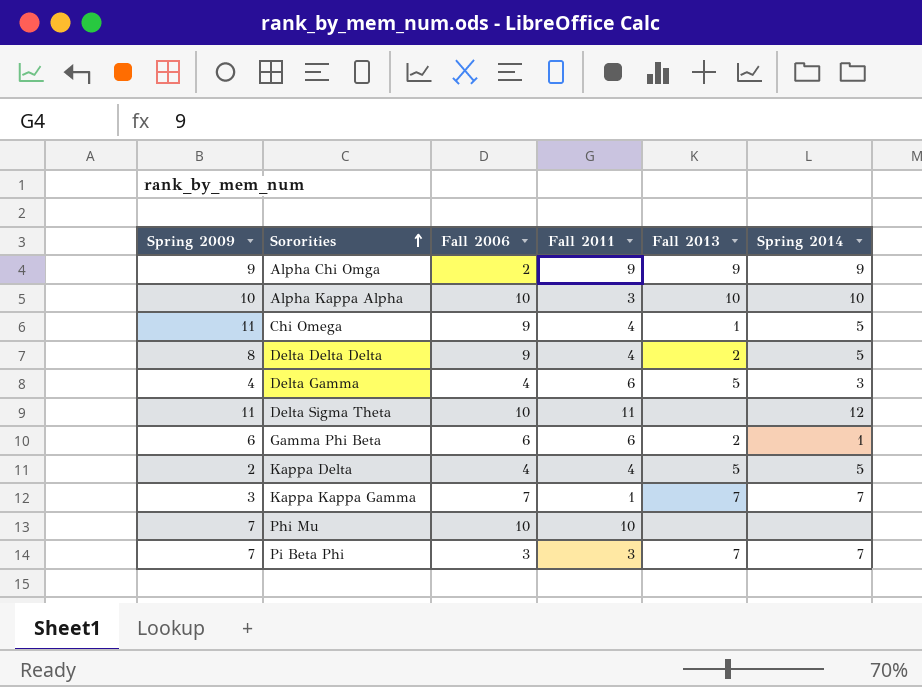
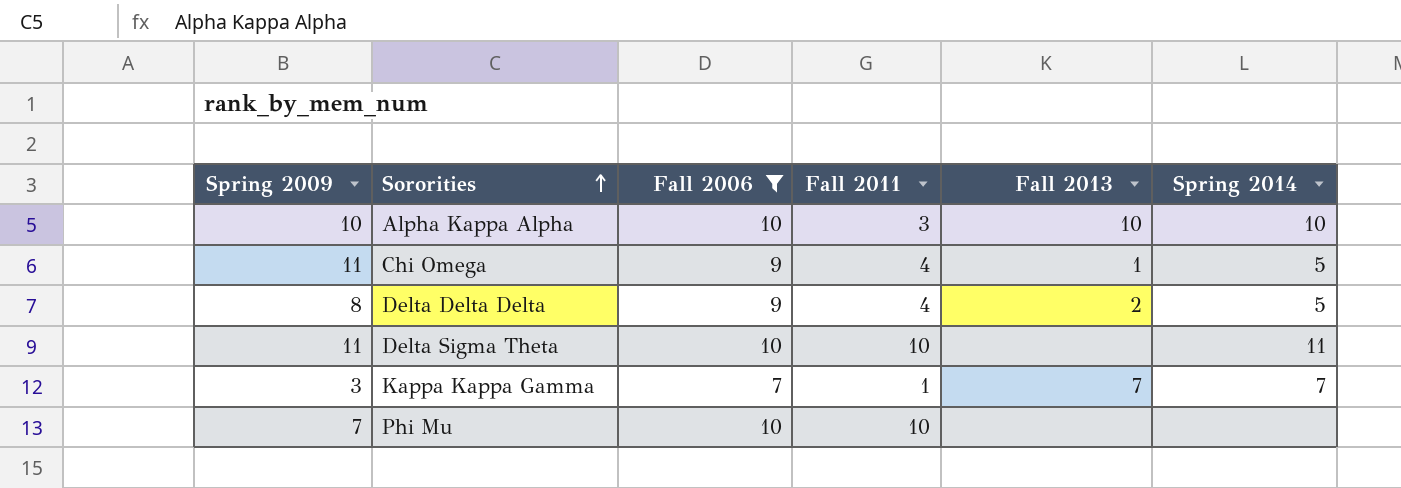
filter: none -> Fall 2006 >= 7
Delta Sigma Theta | Fall 2011: 11 -> 10
Delta Sigma Theta | Spring 2014: 12 -> 11

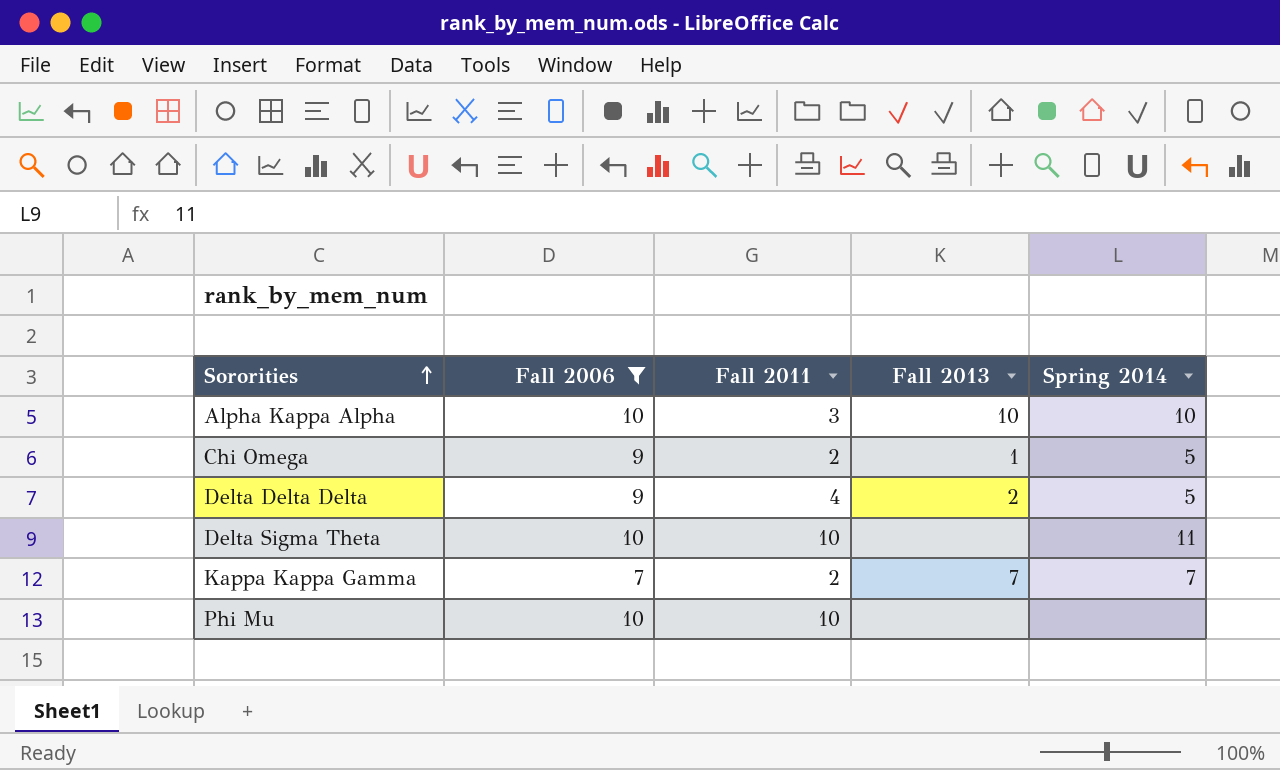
column Spring 2009 | position: 1 -> none
Chi Omega | Fall 2011: 4 -> 2
Kappa Kappa Gamma | Fall 2011: 1 -> 2

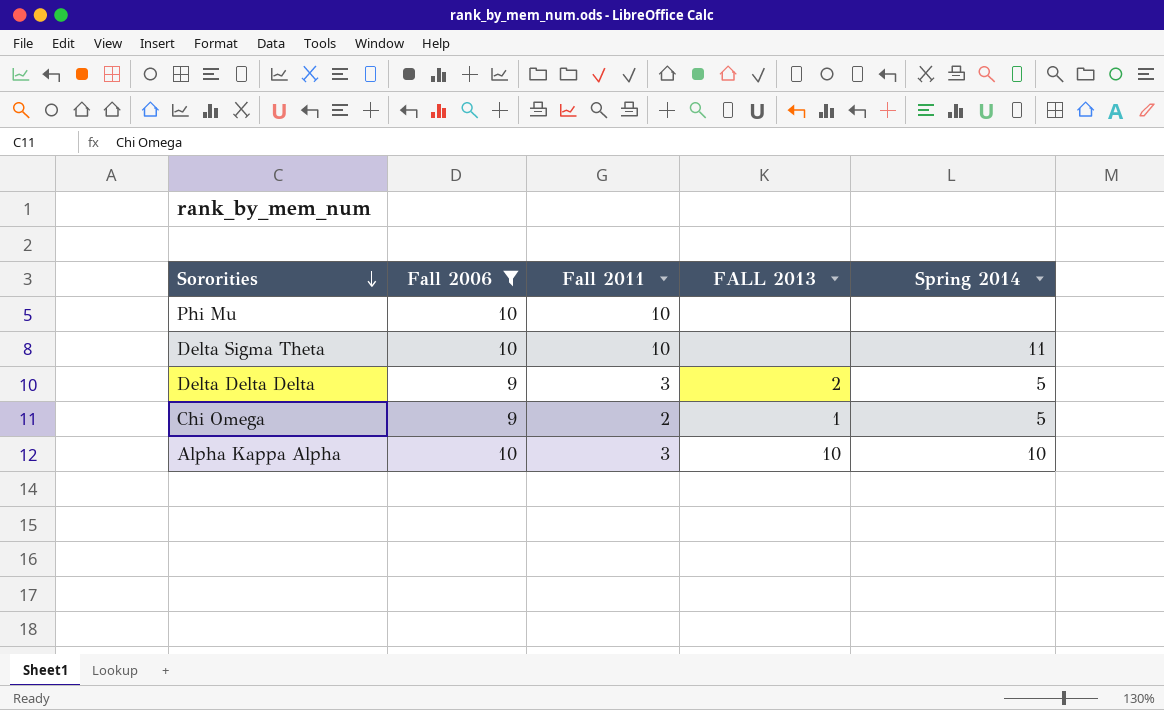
row order: Sororities ascending -> Sororities descending
column name: Fall 2013 -> FALL 2013
row Kappa Kappa Gamma: 7 | 2 | 7 | 7 -> none
Delta Delta Delta | Fall 2011: 4 -> 3

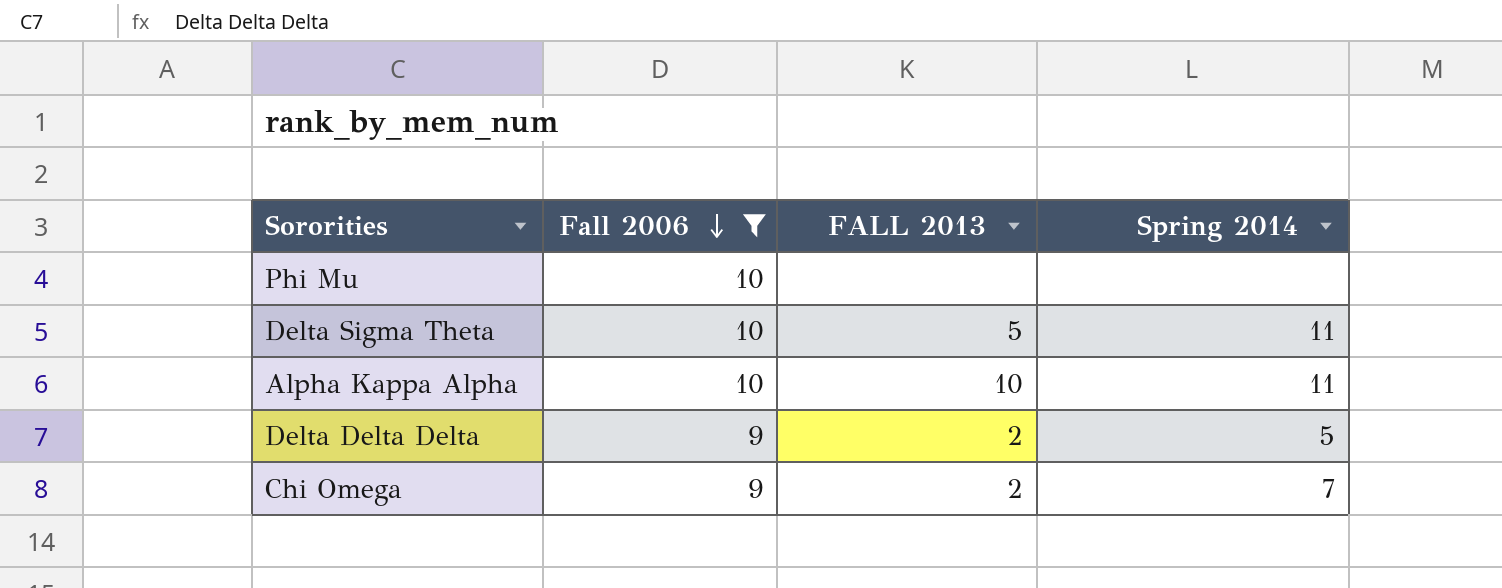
row order: Sororities descending -> Fall 2006 descending
column Fall 2011 | position: 3 -> none
Delta Sigma Theta | FALL 2013: none -> 5
Alpha Kappa Alpha | Spring 2014: 10 -> 11
Chi Omega | FALL 2013: 1 -> 2
Chi Omega | Spring 2014: 5 -> 7

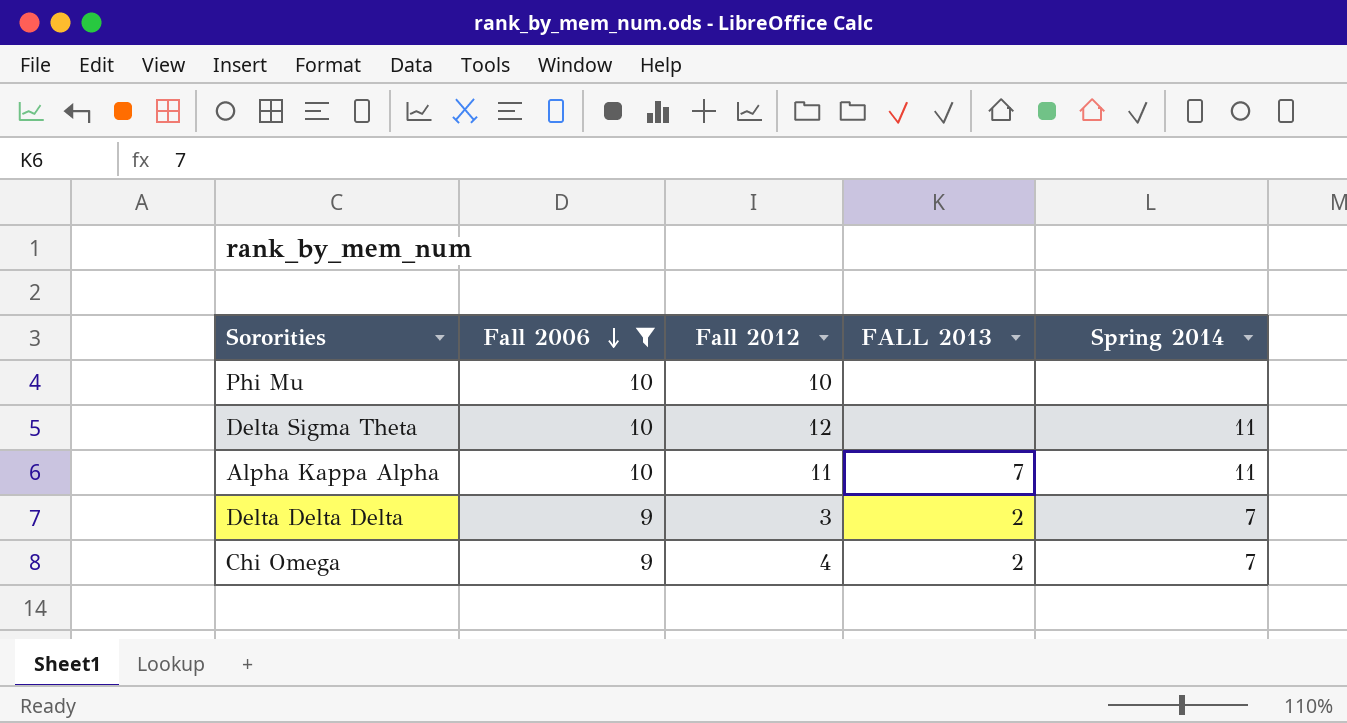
column Fall 2012 | position: none -> 3
Delta Sigma Theta | FALL 2013: 5 -> none
Alpha Kappa Alpha | FALL 2013: 10 -> 7
Delta Delta Delta | Spring 2014: 5 -> 7

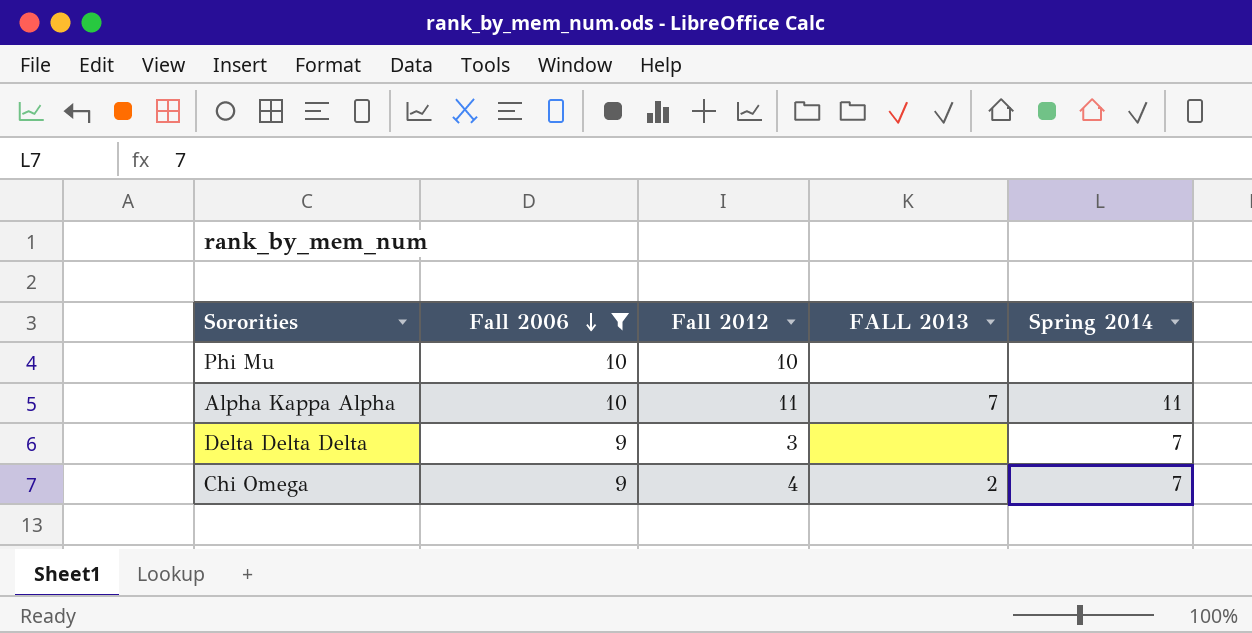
row Delta Sigma Theta: 10 | 12 | none | 11 -> none
Delta Delta Delta | FALL 2013: 2 -> none

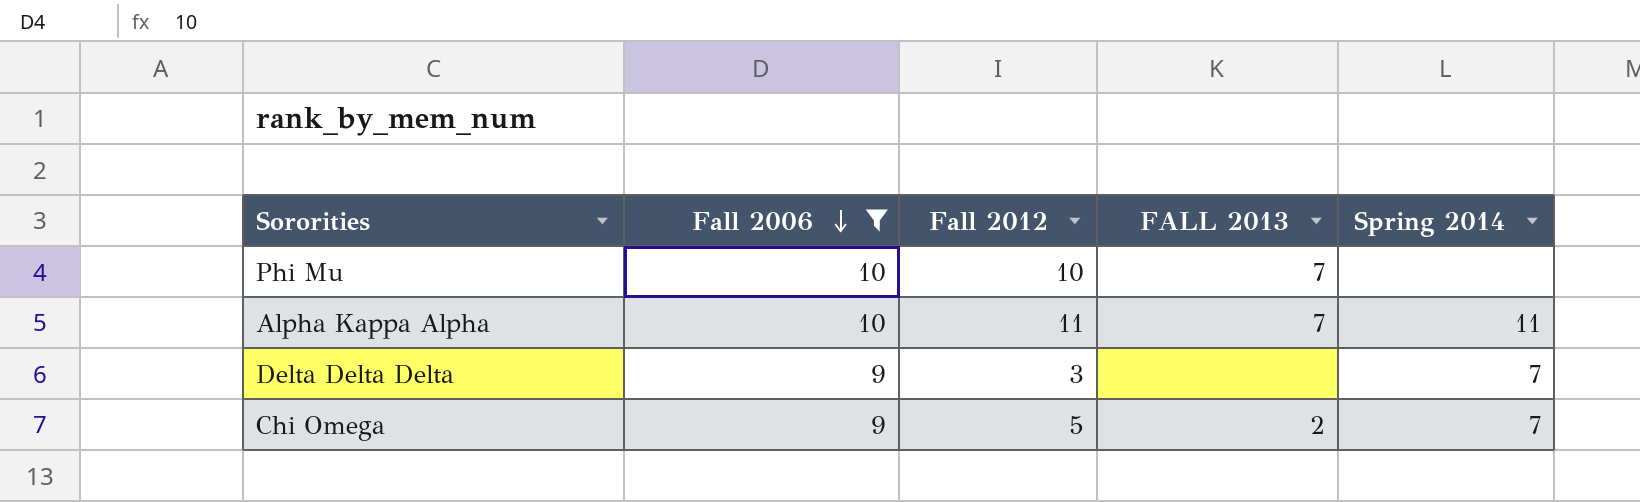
Phi Mu | FALL 2013: none -> 7
Chi Omega | Fall 2012: 4 -> 5

